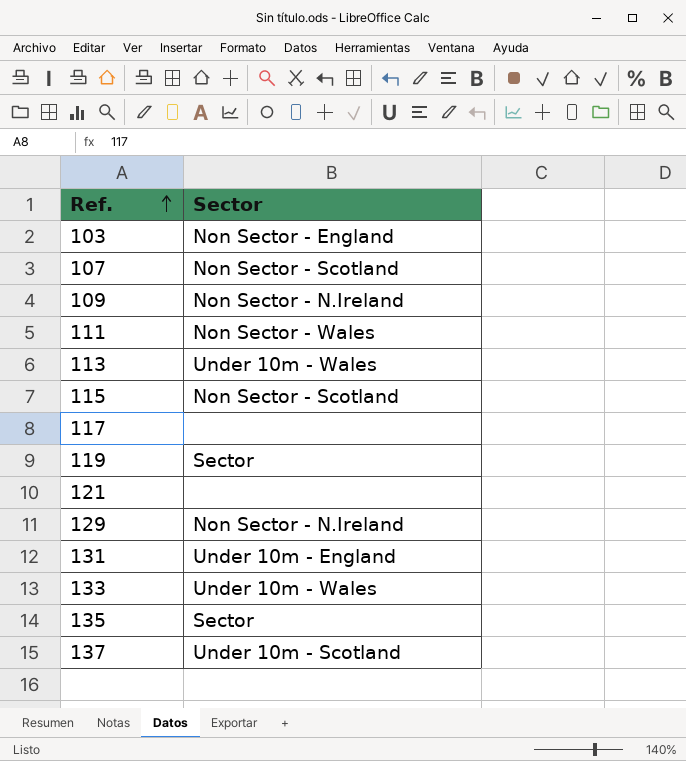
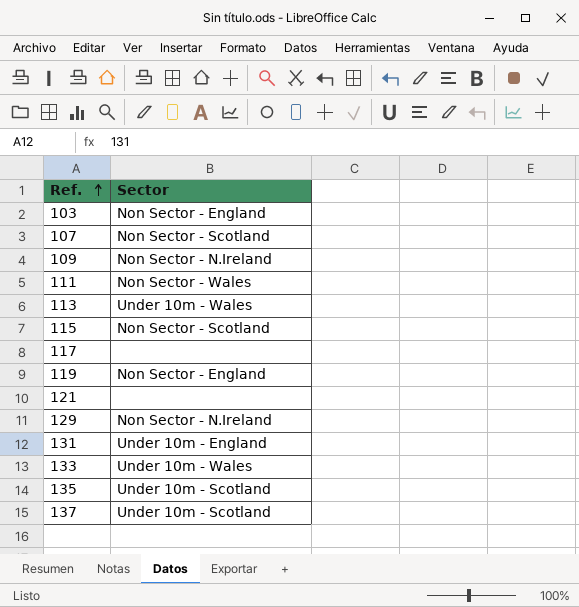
119 | Sector: Sector -> Non Sector - England
135 | Sector: Sector -> Under 10m - Scotland

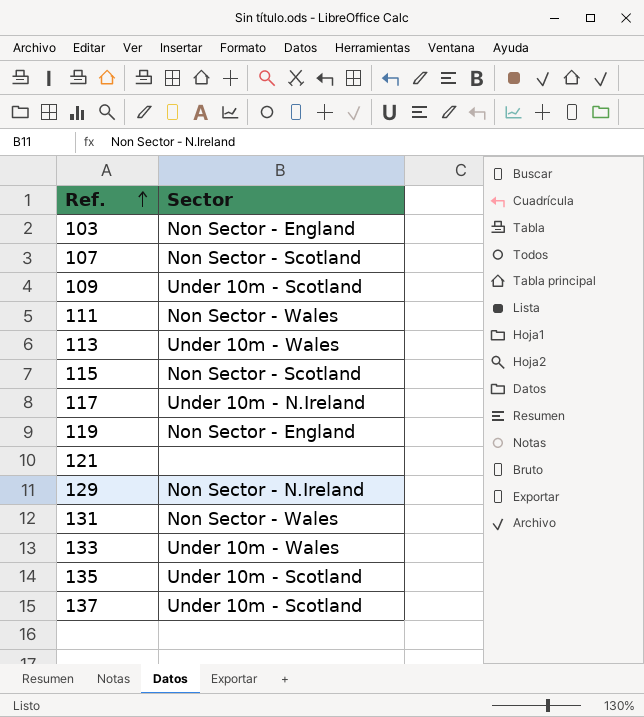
109 | Sector: Non Sector - N.Ireland -> Under 10m - Scotland
117 | Sector: none -> Under 10m - N.Ireland
131 | Sector: Under 10m - England -> Non Sector - Wales

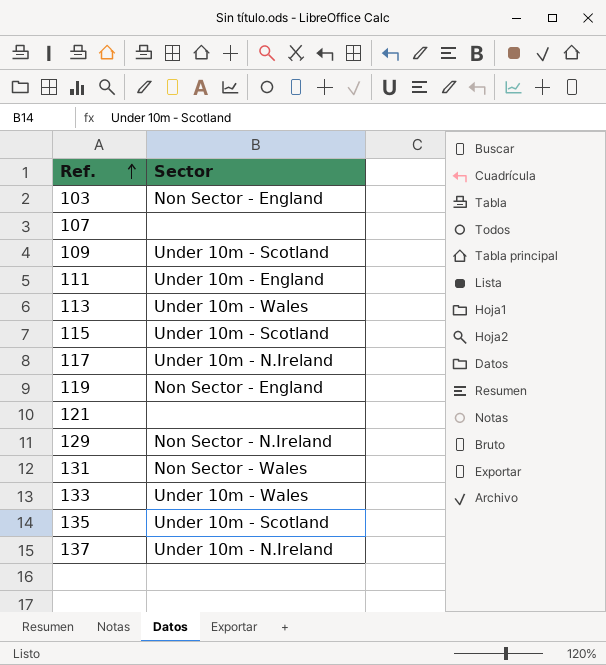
107 | Sector: Non Sector - Scotland -> none
111 | Sector: Non Sector - Wales -> Under 10m - England
115 | Sector: Non Sector - Scotland -> Under 10m - Scotland
137 | Sector: Under 10m - Scotland -> Under 10m - N.Ireland

